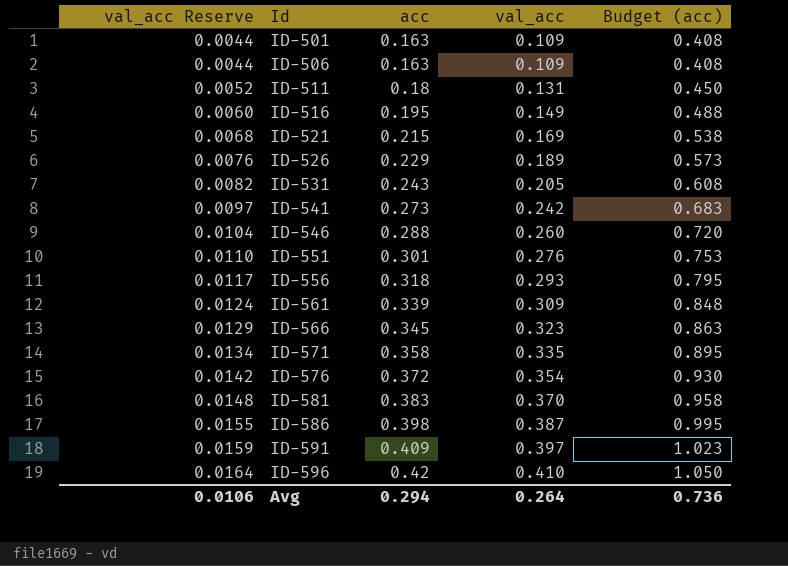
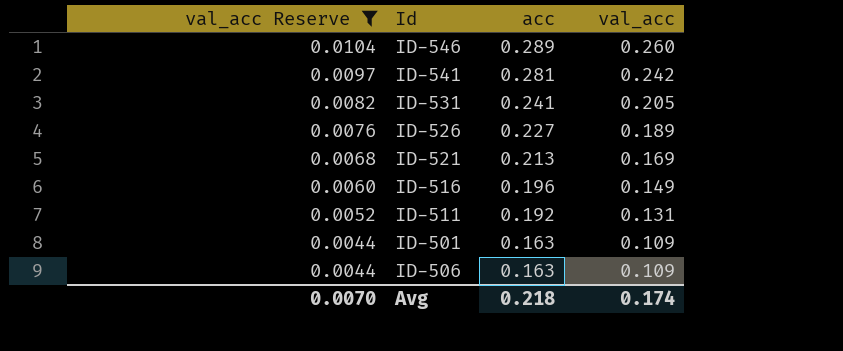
filter: none -> val_acc Reserve <= 0.0104
row order: val_acc Reserve ascending -> val_acc Reserve descending
column Budget (acc) | formula: [acc] * 2.5 -> none
ID-546 | acc: 0.288 -> 0.289
ID-541 | acc: 0.273 -> 0.281
ID-531 | acc: 0.243 -> 0.241
ID-526 | acc: 0.229 -> 0.227
ID-521 | acc: 0.215 -> 0.213
ID-516 | acc: 0.195 -> 0.196
ID-511 | acc: 0.18 -> 0.192
Avg | val_acc Reserve: 0.0106 -> 0.0070
Avg | acc: 0.294 -> 0.218
Avg | val_acc: 0.264 -> 0.174

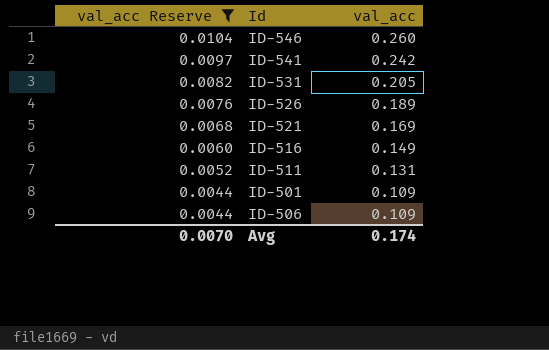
column acc | position: 3 -> none

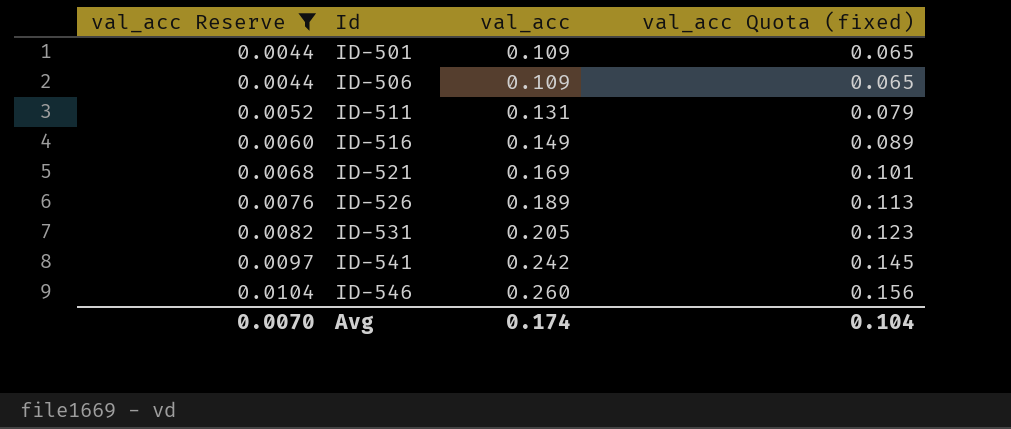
row order: val_acc Reserve descending -> val_acc Reserve ascending
column val_acc Quota (fixed) | formula: none -> [val_acc] * 0.6

